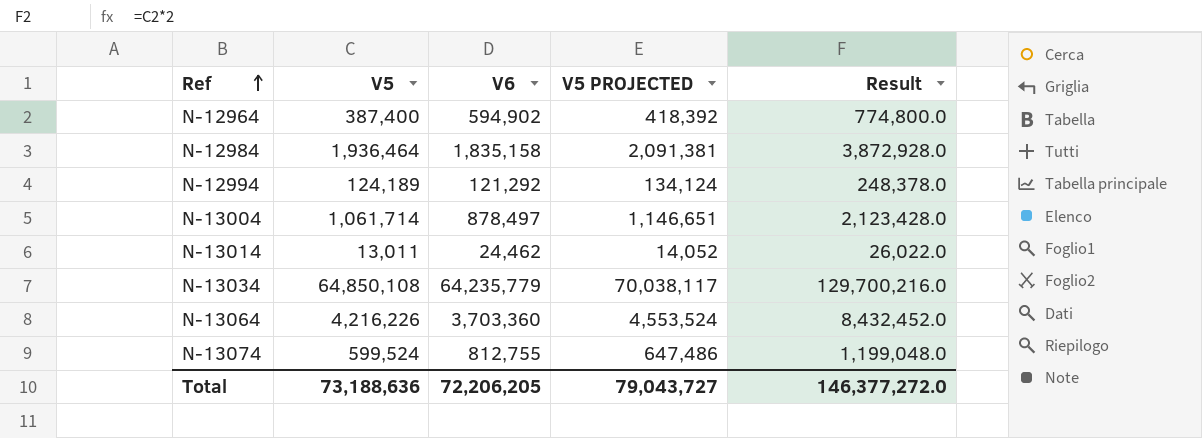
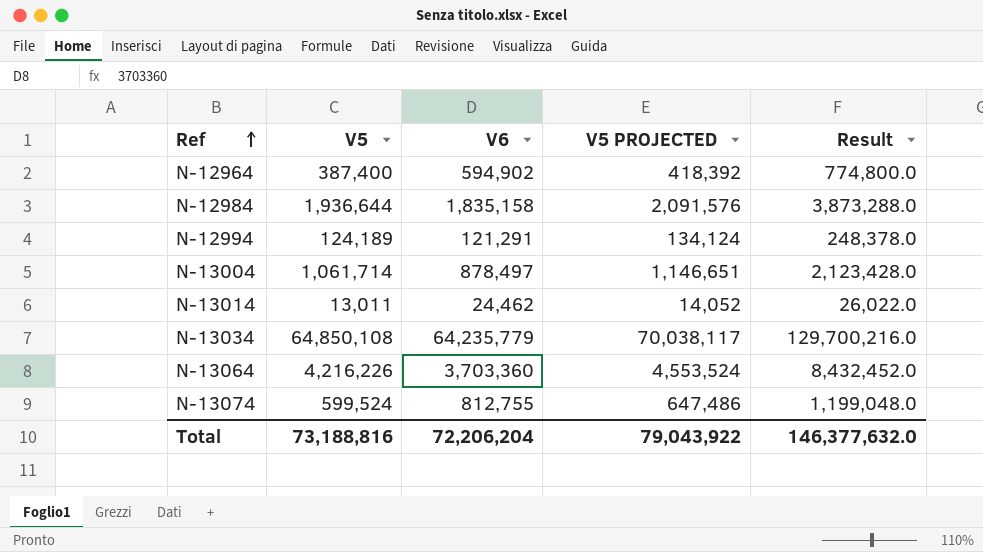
N-12984 | V5: 1,936,464 -> 1,936,644
N-12984 | V5 PROJECTED: 2,091,381 -> 2,091,576
N-12984 | Result: 3,872,928.0 -> 3,873,288.0
N-12994 | V6: 121,292 -> 121,291
Total | V5: 73,188,636 -> 73,188,816
Total | V6: 72,206,205 -> 72,206,204
Total | V5 PROJECTED: 79,043,727 -> 79,043,922
Total | Result: 146,377,272.0 -> 146,377,632.0

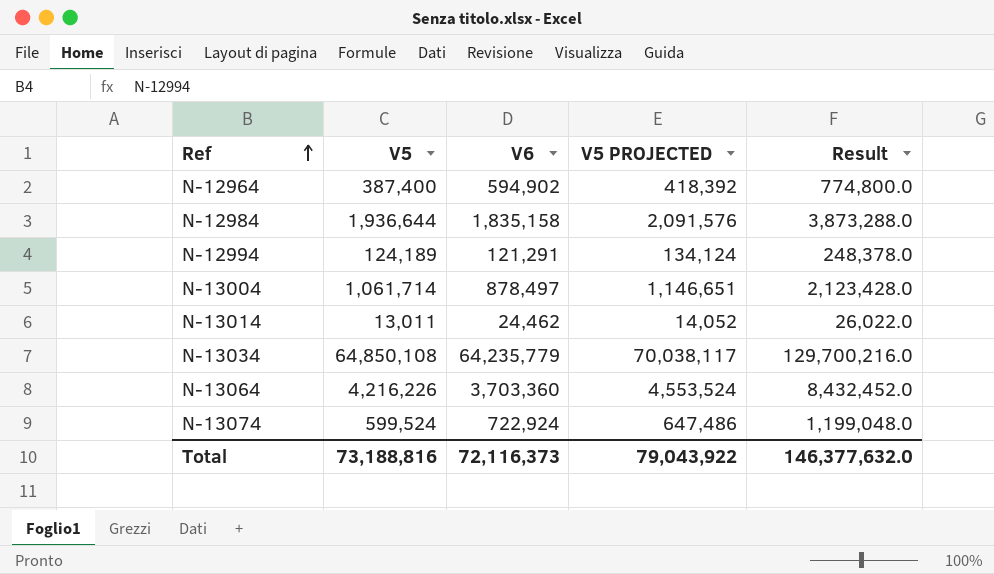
N-13074 | V6: 812,755 -> 722,924
Total | V6: 72,206,204 -> 72,116,373

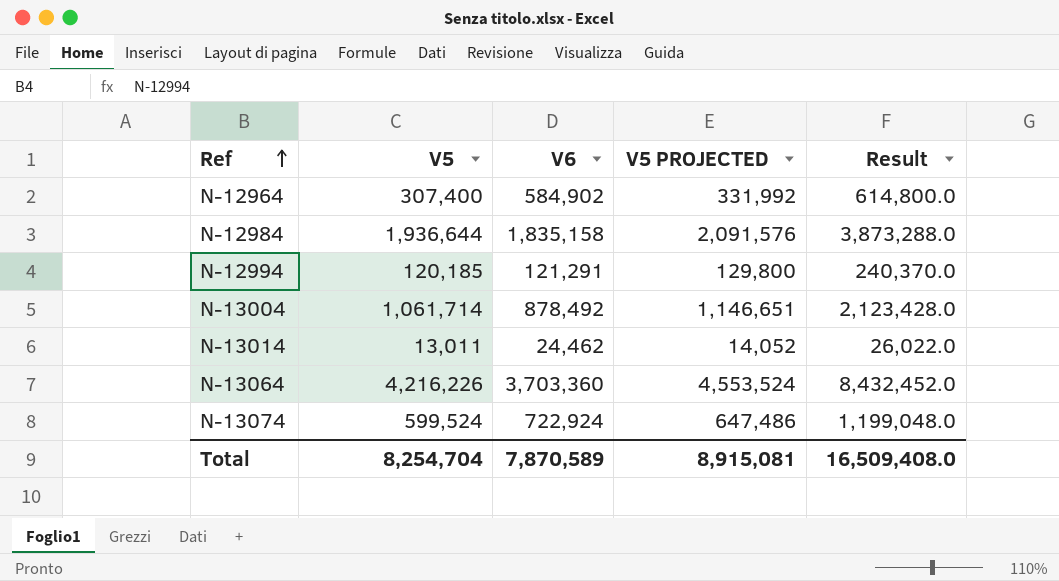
row N-13034: 64,850,108 | 64,235,779 | 70,038,117 | 129,700,216.0 -> none
N-12964 | V5: 387,400 -> 307,400
N-12964 | V6: 594,902 -> 584,902
N-12964 | V5 PROJECTED: 418,392 -> 331,992
N-12964 | Result: 774,800.0 -> 614,800.0
N-12994 | V5: 124,189 -> 120,185
N-12994 | V5 PROJECTED: 134,124 -> 129,800
N-12994 | Result: 248,378.0 -> 240,370.0
N-13004 | V6: 878,497 -> 878,492
Total | V5: 73,188,816 -> 8,254,704
Total | V6: 72,116,373 -> 7,870,589
Total | V5 PROJECTED: 79,043,922 -> 8,915,081
Total | Result: 146,377,632.0 -> 16,509,408.0

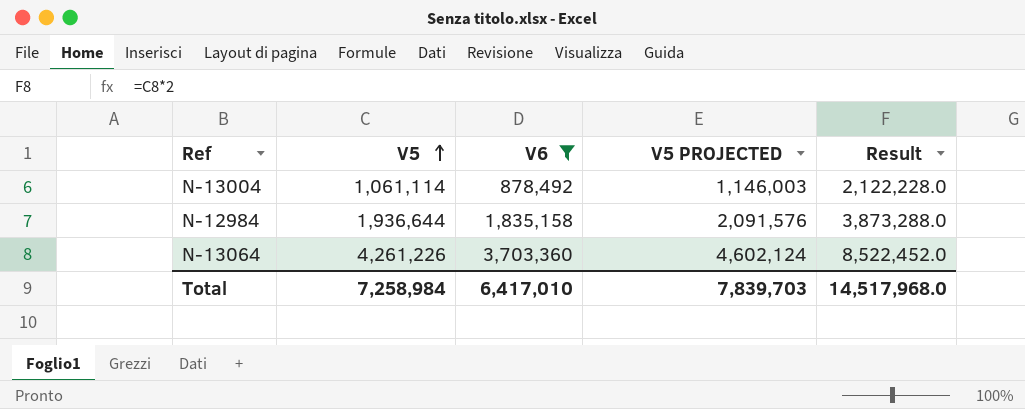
filter: none -> V6 >= 878,492
row order: Ref ascending -> V5 ascending
N-13004 | V5: 1,061,714 -> 1,061,114
N-13004 | V5 PROJECTED: 1,146,651 -> 1,146,003
N-13004 | Result: 2,123,428.0 -> 2,122,228.0
N-13064 | V5: 4,216,226 -> 4,261,226
N-13064 | V5 PROJECTED: 4,553,524 -> 4,602,124
N-13064 | Result: 8,432,452.0 -> 8,522,452.0
Total | V5: 8,254,704 -> 7,258,984
Total | V6: 7,870,589 -> 6,417,010
Total | V5 PROJECTED: 8,915,081 -> 7,839,703
Total | Result: 16,509,408.0 -> 14,517,968.0

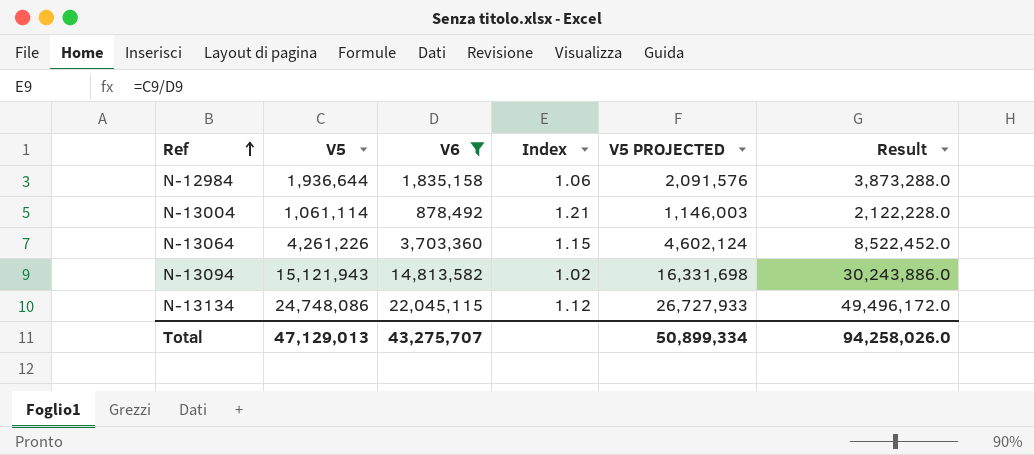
row order: V5 ascending -> Ref ascending
column Index | formula: none -> [V5] / [V6]
row N-13094: none -> 15,121,943 | 14,813,582 | 1.02 | 16,331,698 | 30,243,886.0
row N-13134: none -> 24,748,086 | 22,045,115 | 1.12 | 26,727,933 | 49,496,172.0
Total | V5: 7,258,984 -> 47,129,013
Total | V6: 6,417,010 -> 43,275,707
Total | V5 PROJECTED: 7,839,703 -> 50,899,334
Total | Result: 14,517,968.0 -> 94,258,026.0

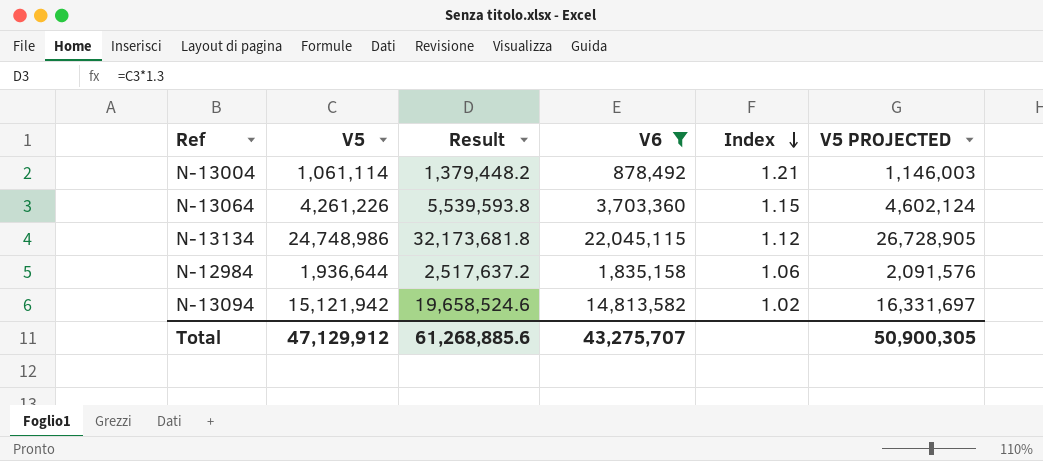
row order: Ref ascending -> Index descending
column Result | formula: [V5] * 2 -> [V5] * 1.3
column Result | position: 6 -> 3
N-13134 | V5: 24,748,086 -> 24,748,986
N-13134 | V5 PROJECTED: 26,727,933 -> 26,728,905
N-13094 | V5: 15,121,943 -> 15,121,942
N-13094 | V5 PROJECTED: 16,331,698 -> 16,331,697
Total | V5: 47,129,013 -> 47,129,912
Total | Result: 94,258,026.0 -> 61,268,885.6
Total | V5 PROJECTED: 50,899,334 -> 50,900,305

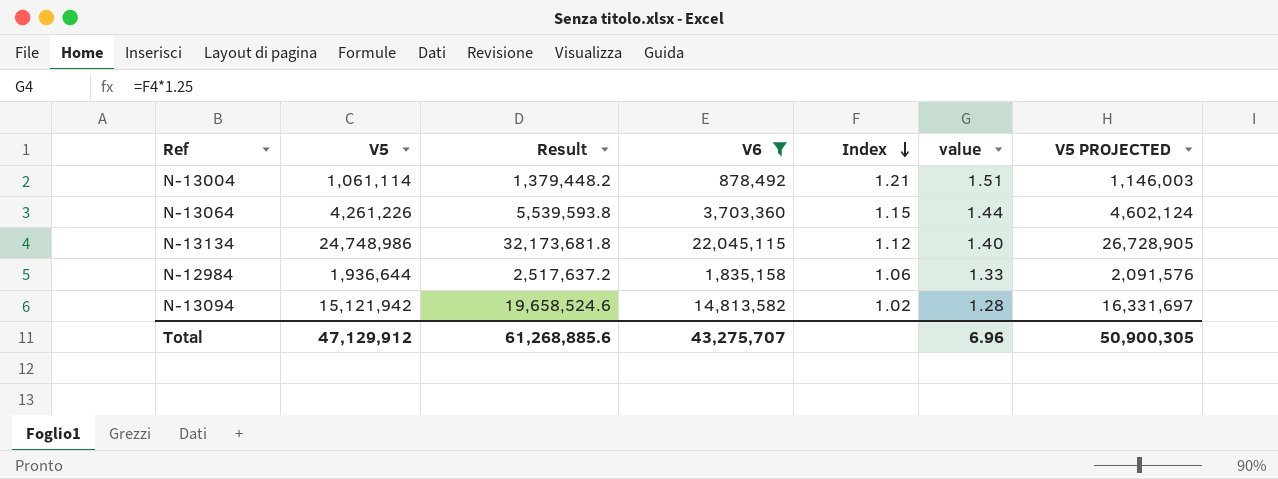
column value | formula: none -> [Index] * 1.25

